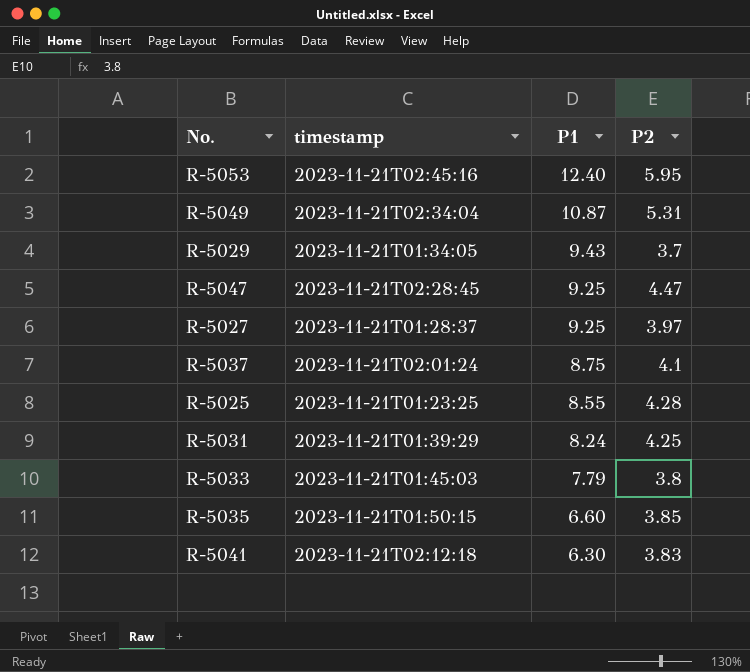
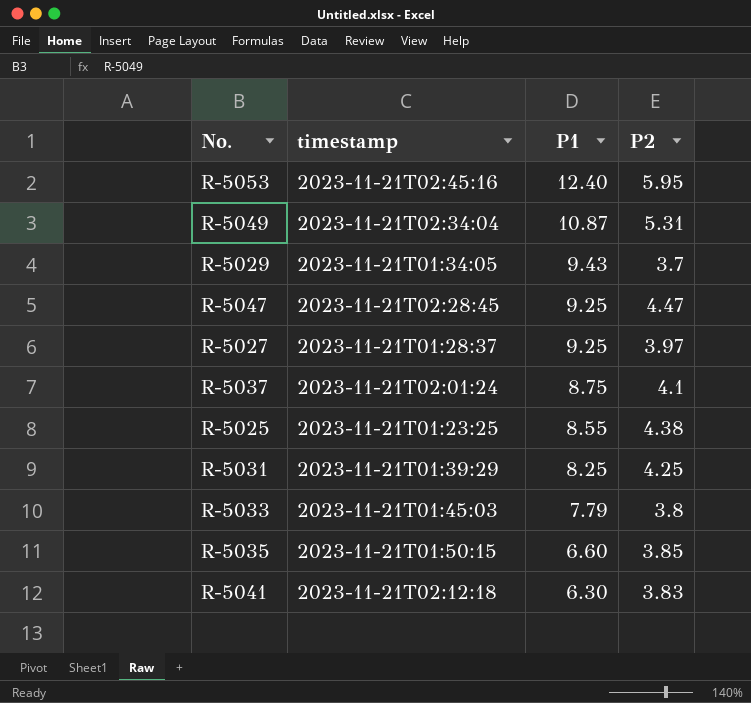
R-5025 | P2: 4.28 -> 4.38
R-5031 | P1: 8.24 -> 8.25

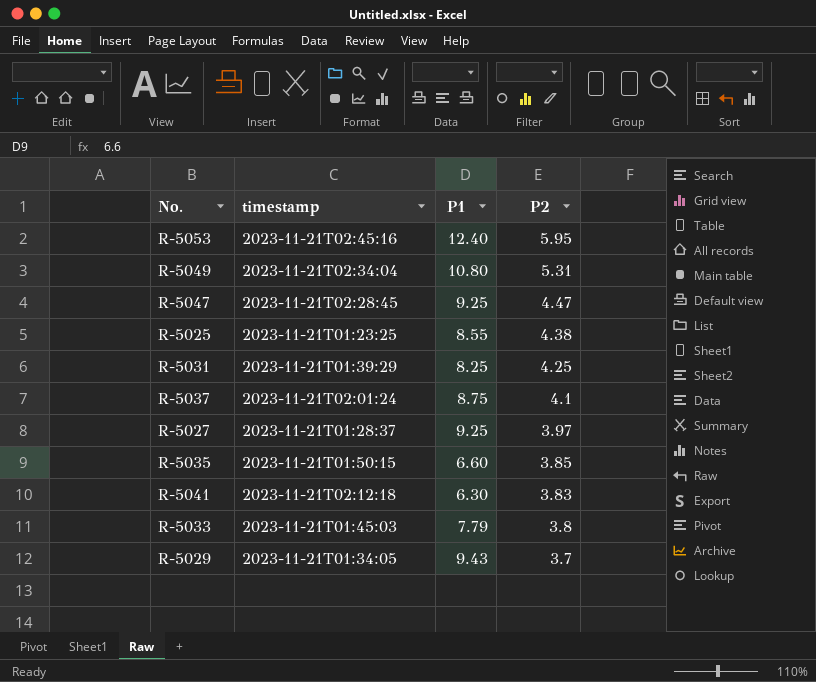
row order: P1 descending -> P2 descending
R-5049 | P1: 10.87 -> 10.80

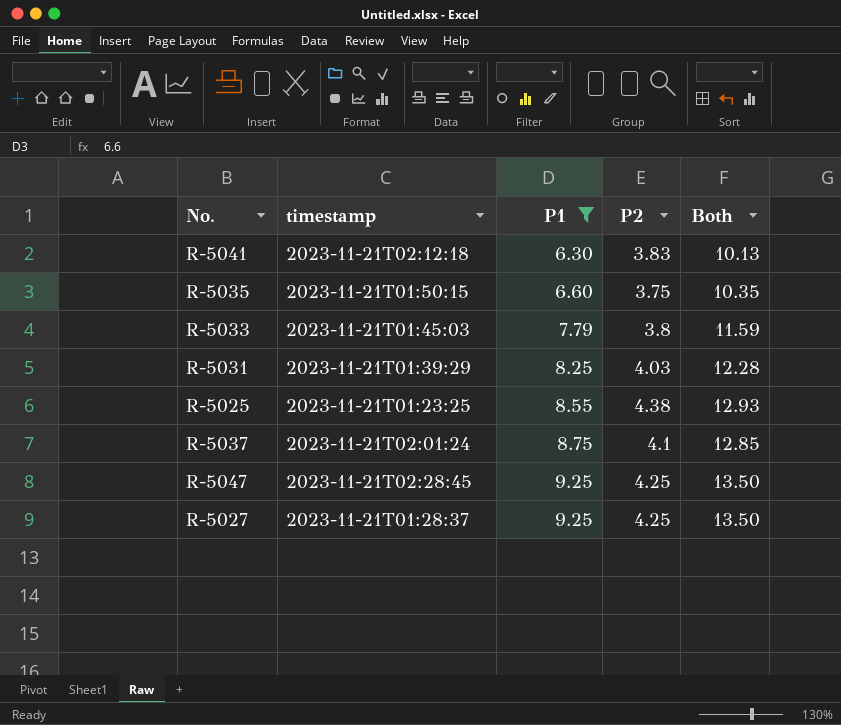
filter: none -> P1 <= 9.25
row order: P2 descending -> P1 ascending
column Both | formula: none -> [P1] + [P2]
R-5035 | P2: 3.85 -> 3.75
R-5031 | P2: 4.25 -> 4.03
R-5047 | P2: 4.47 -> 4.25
R-5027 | P2: 3.97 -> 4.25

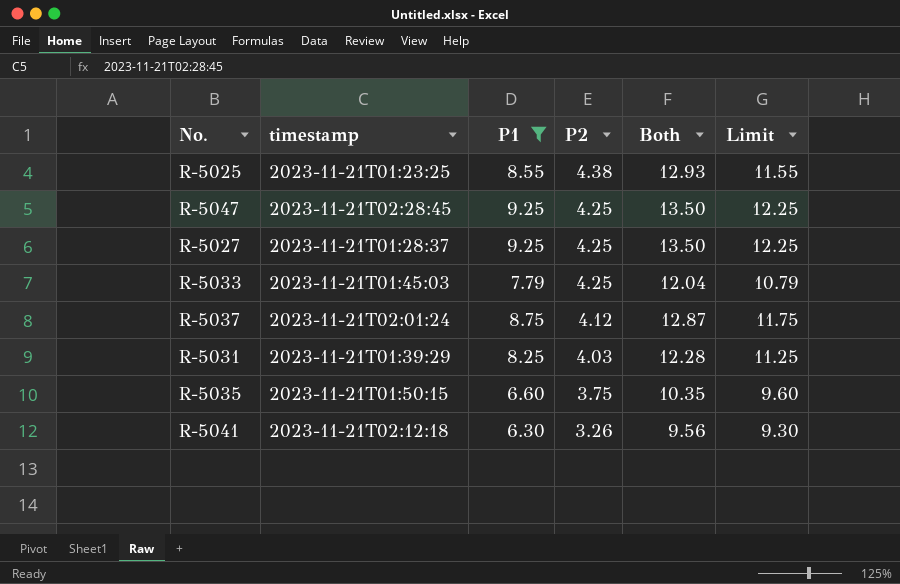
row order: P1 ascending -> P2 descending
column Limit | formula: none -> [P1] + 3
R-5033 | P2: 3.8 -> 4.25
R-5033 | Both: 11.59 -> 12.04
R-5037 | P2: 4.1 -> 4.12
R-5037 | Both: 12.85 -> 12.87
R-5041 | P2: 3.83 -> 3.26
R-5041 | Both: 10.13 -> 9.56

